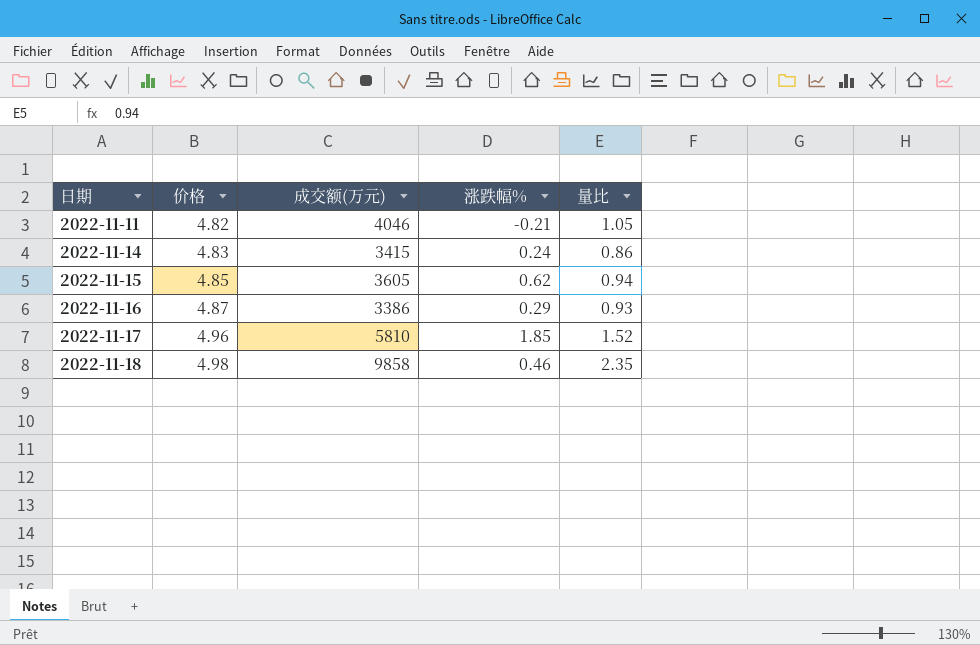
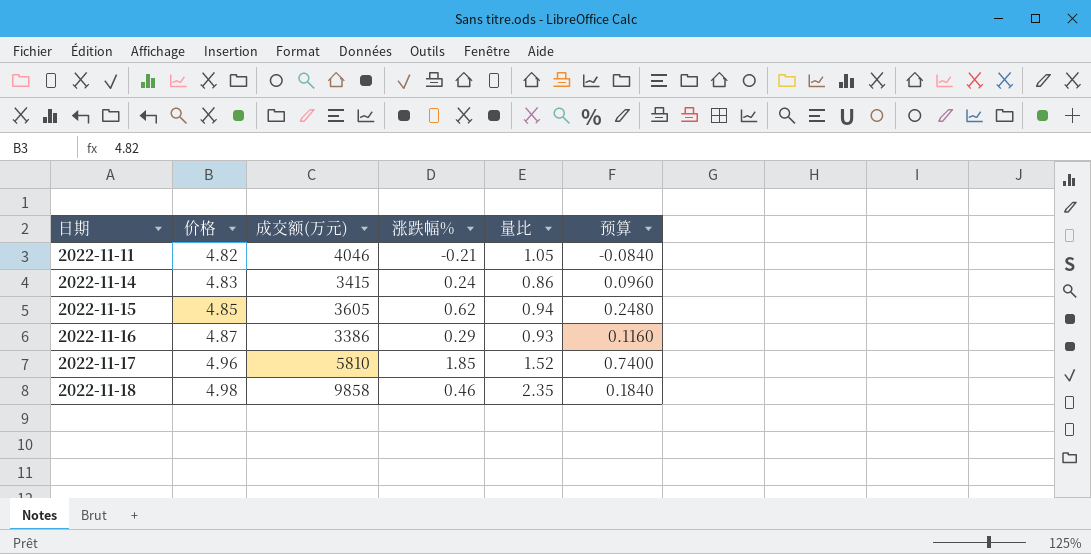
column 预算 | formula: none -> [涨跌幅%] * 0.4

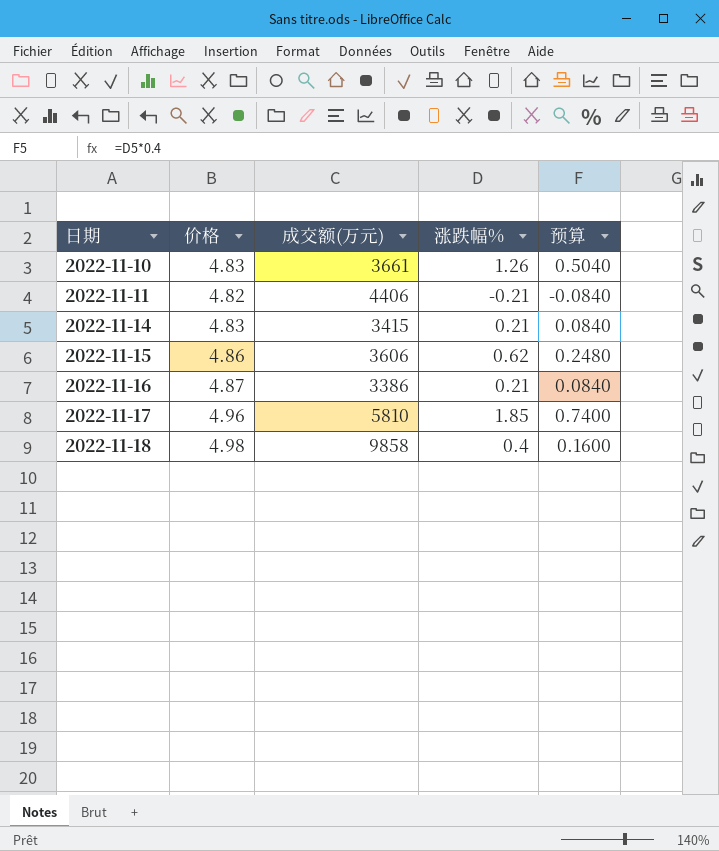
column 量比 | position: 5 -> none
row 2022-11-10: none -> 4.83 | 3661 | 1.26 | 0.5040
2022-11-11 | 成交额(万元): 4046 -> 4406
2022-11-14 | 涨跌幅%: 0.24 -> 0.21
2022-11-14 | 预算: 0.0960 -> 0.0840
2022-11-15 | 价格: 4.85 -> 4.86
2022-11-15 | 成交额(万元): 3605 -> 3606
2022-11-16 | 涨跌幅%: 0.29 -> 0.21
2022-11-16 | 预算: 0.1160 -> 0.0840
2022-11-18 | 涨跌幅%: 0.46 -> 0.4
2022-11-18 | 预算: 0.1840 -> 0.1600

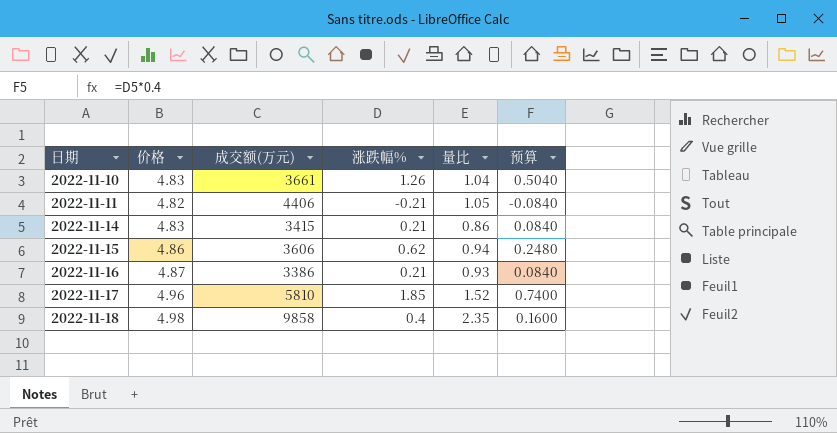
column 量比 | position: none -> 5

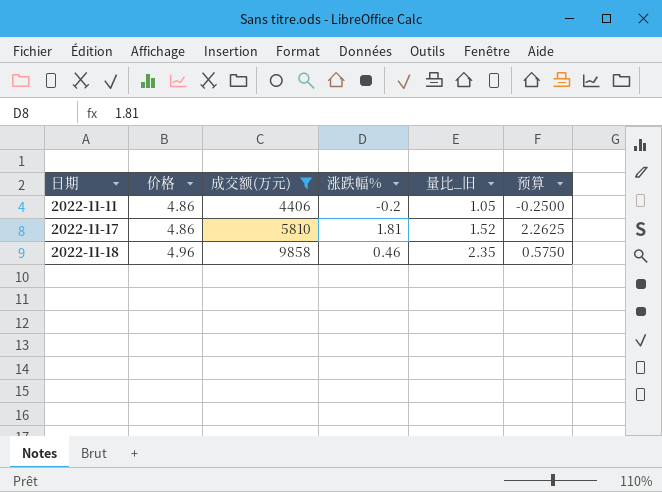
filter: none -> 成交额(万元) >= 4406
column name: 量比 -> 量比_旧
column 预算 | formula: [涨跌幅%] * 0.4 -> [涨跌幅%] * 1.25
2022-11-11 | 价格: 4.82 -> 4.86
2022-11-11 | 涨跌幅%: -0.21 -> -0.2
2022-11-17 | 价格: 4.96 -> 4.86
2022-11-17 | 涨跌幅%: 1.85 -> 1.81
2022-11-18 | 价格: 4.98 -> 4.96
2022-11-18 | 涨跌幅%: 0.4 -> 0.46

